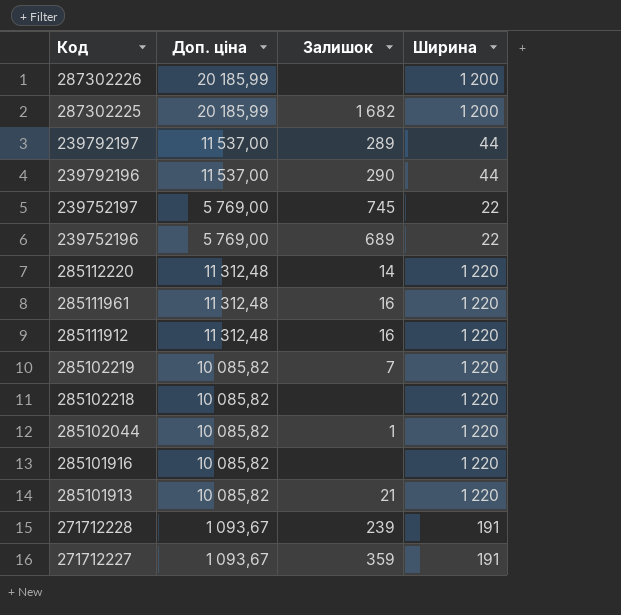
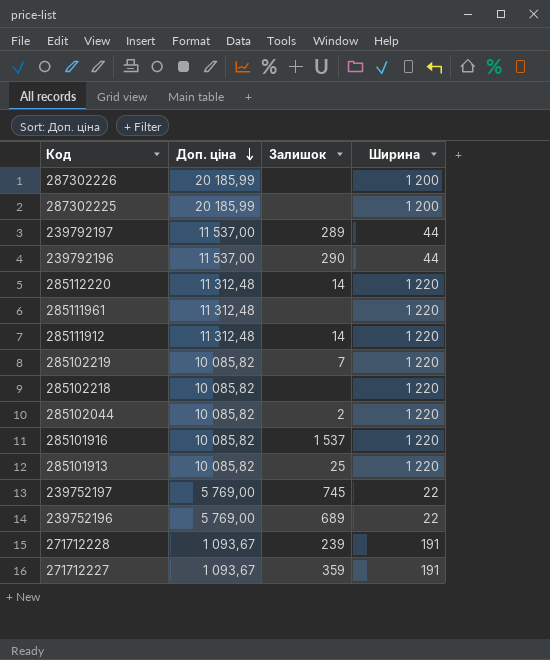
row order: none -> Доп. ціна descending
287302225 | Залишок: 1 682 -> none
285111961 | Залишок: 16 -> none
285111912 | Залишок: 16 -> 14
285102044 | Залишок: 1 -> 2
285101916 | Залишок: none -> 1 537
285101913 | Залишок: 21 -> 25

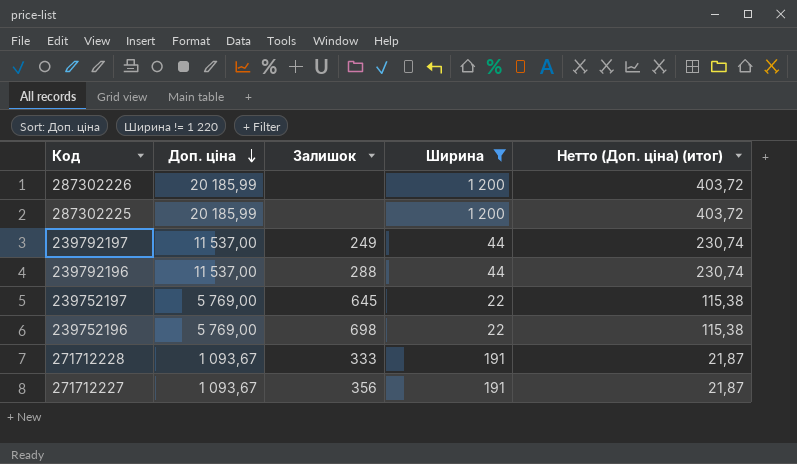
filter: none -> Ширина != 1 220
column Нетто (Доп. ціна) (итог) | formula: none -> [Доп. ціна] * 0,02
239792197 | Залишок: 289 -> 249
239792196 | Залишок: 290 -> 288
239752197 | Залишок: 745 -> 645
239752196 | Залишок: 689 -> 698
271712228 | Залишок: 239 -> 333
271712227 | Залишок: 359 -> 356

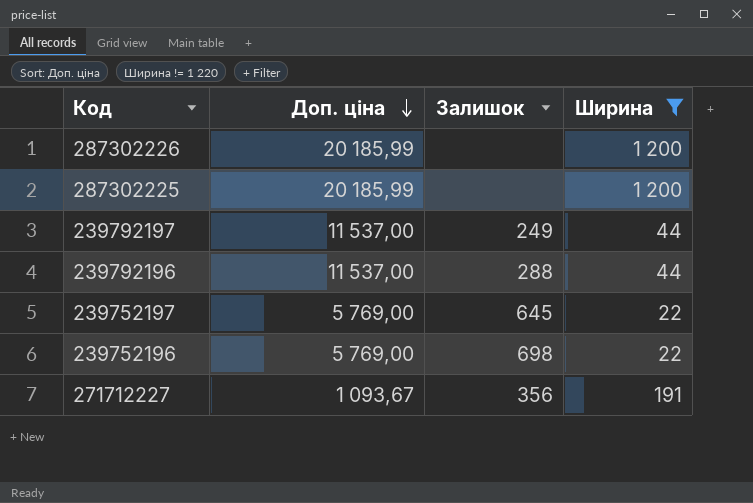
column Нетто (Доп. ціна) (итог) | formula: [Доп. ціна] * 0,02 -> none
row 271712228: 1 093,67 | 333 | 191 | 21,87 -> none

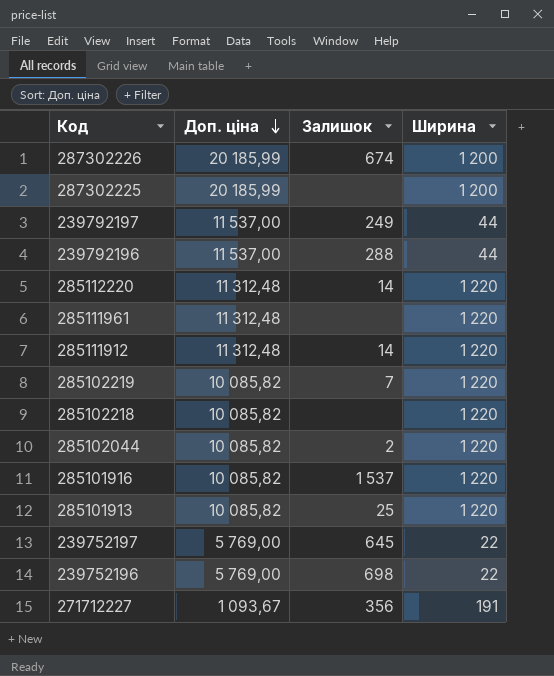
filter: Ширина != 1 220 -> none
287302226 | Залишок: none -> 674

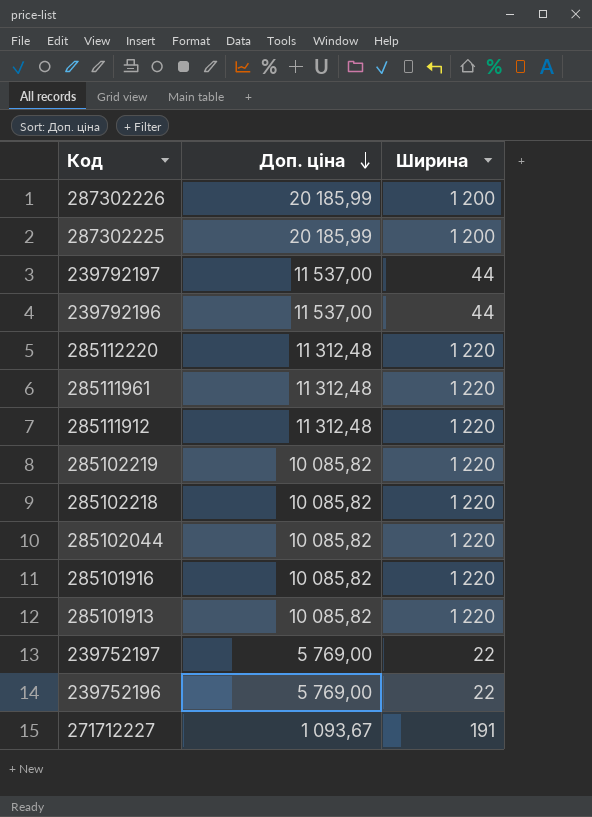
column Залишок | position: 3 -> none

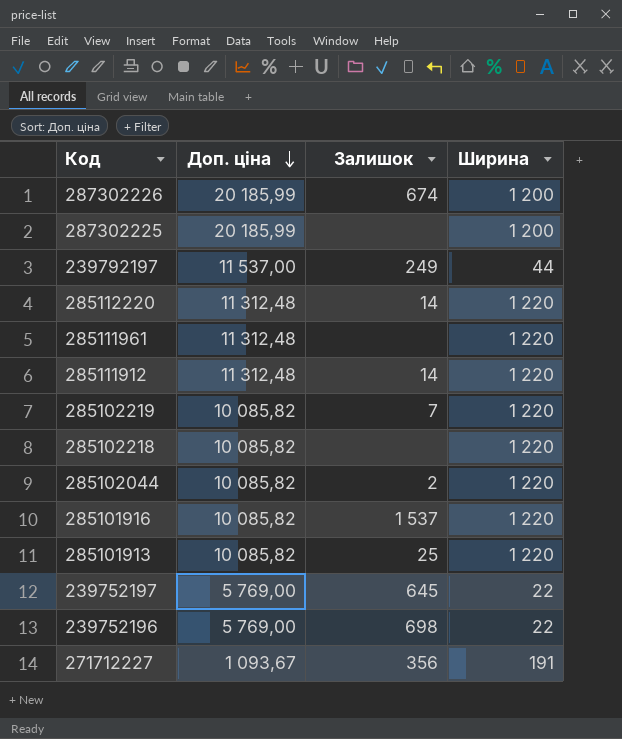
column Залишок | position: none -> 3
row 239792196: 11 537,00 | 44 -> none

